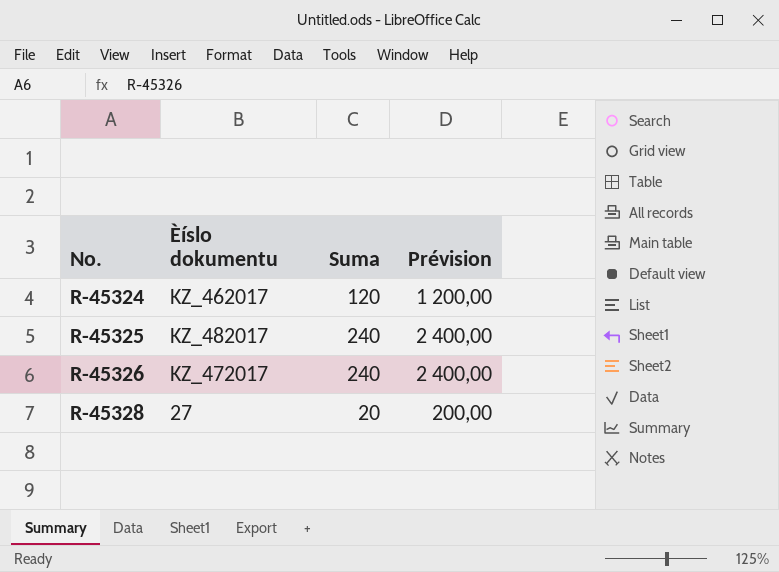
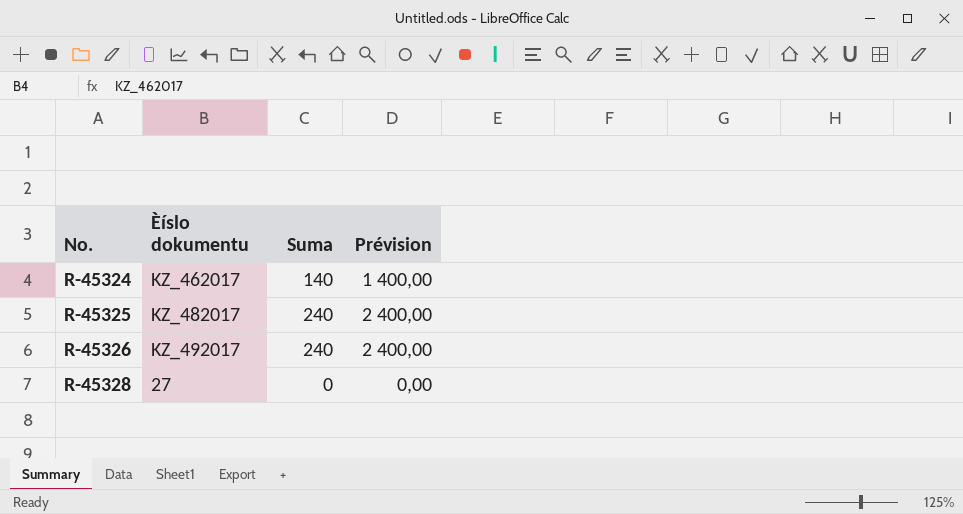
R-45324 | Suma: 120 -> 140
R-45324 | Prévision: 1 200,00 -> 1 400,00
R-45326 | Èíslo dokumentu: KZ_472017 -> KZ_492017
R-45328 | Suma: 20 -> 0
R-45328 | Prévision: 200,00 -> 0,00

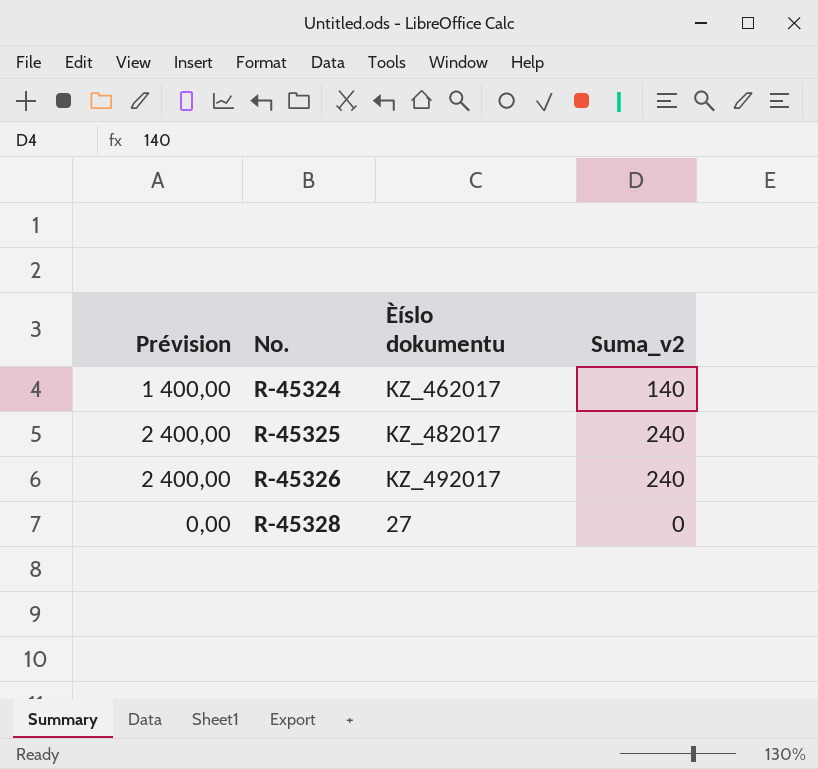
column Prévision | position: 4 -> 1
column name: Suma -> Suma_v2

